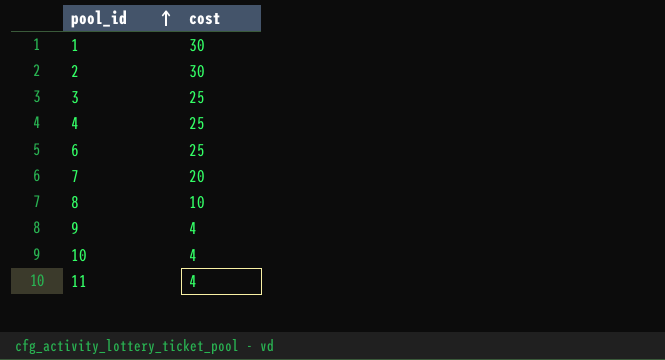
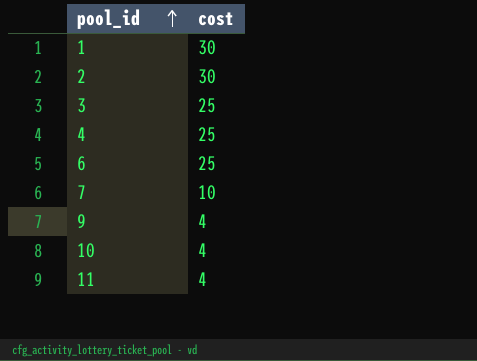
row 8: 10 -> none
7 | cost: 20 -> 10

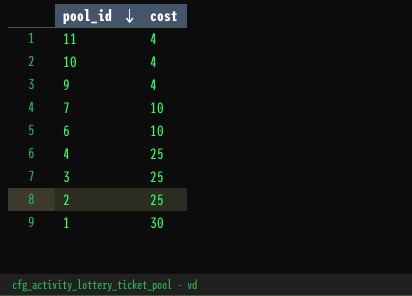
row order: pool_id ascending -> pool_id descending
6 | cost: 25 -> 10
2 | cost: 30 -> 25

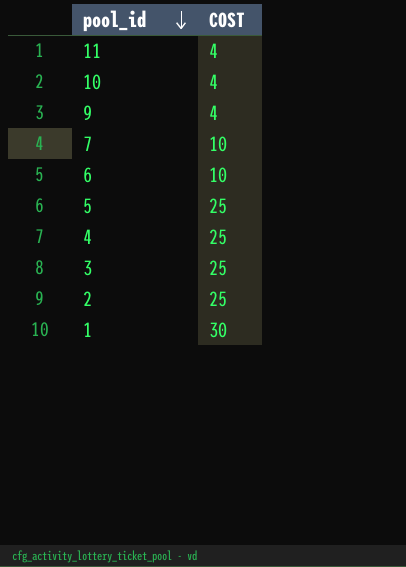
column name: cost -> COST
row 5: none -> 25

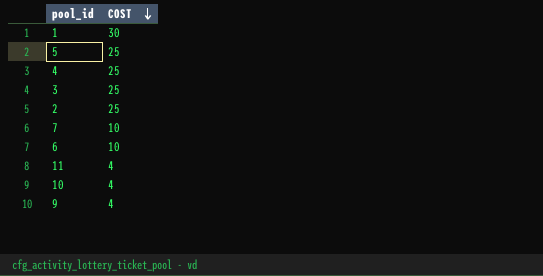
row order: pool_id descending -> COST descending

